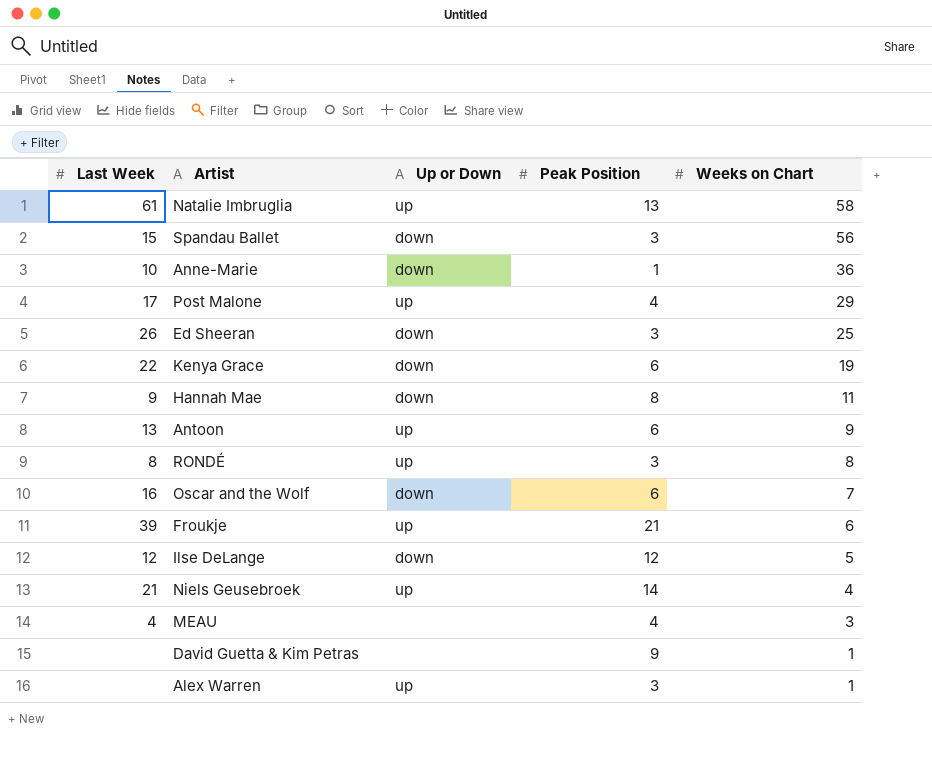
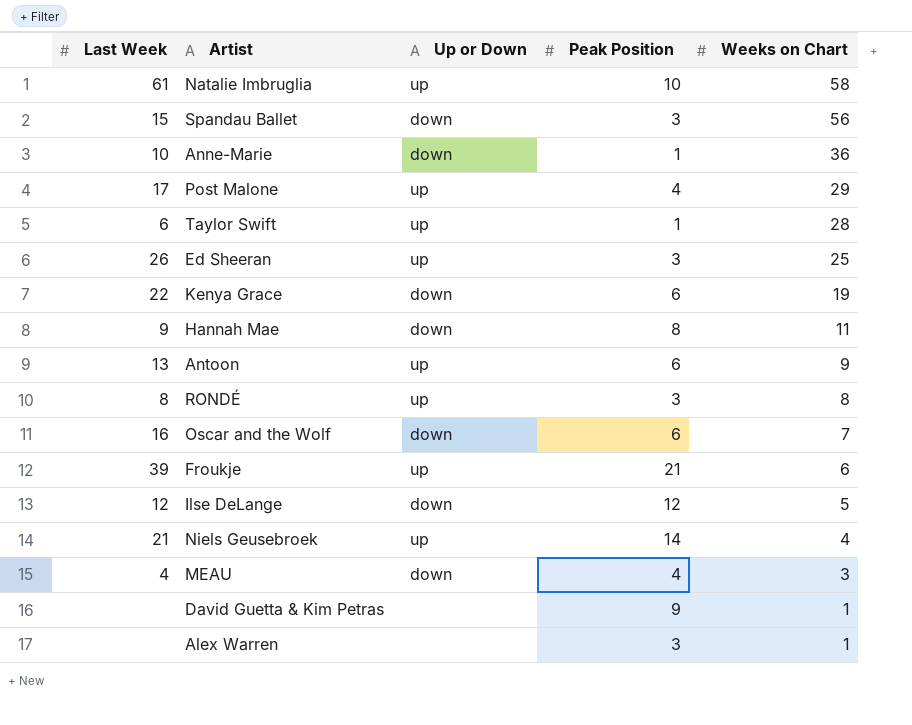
Natalie Imbruglia | Peak Position: 13 -> 10
row Taylor Swift: none -> 6 | up | 1 | 28
Ed Sheeran | Up or Down: down -> up
MEAU | Up or Down: none -> down
Alex Warren | Up or Down: up -> none

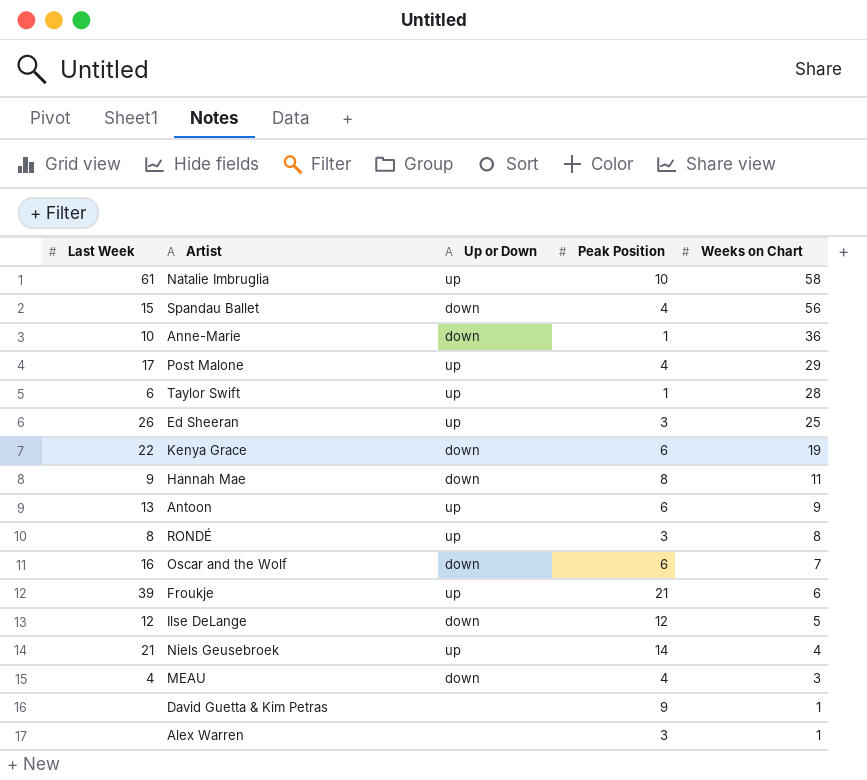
Spandau Ballet | Peak Position: 3 -> 4

